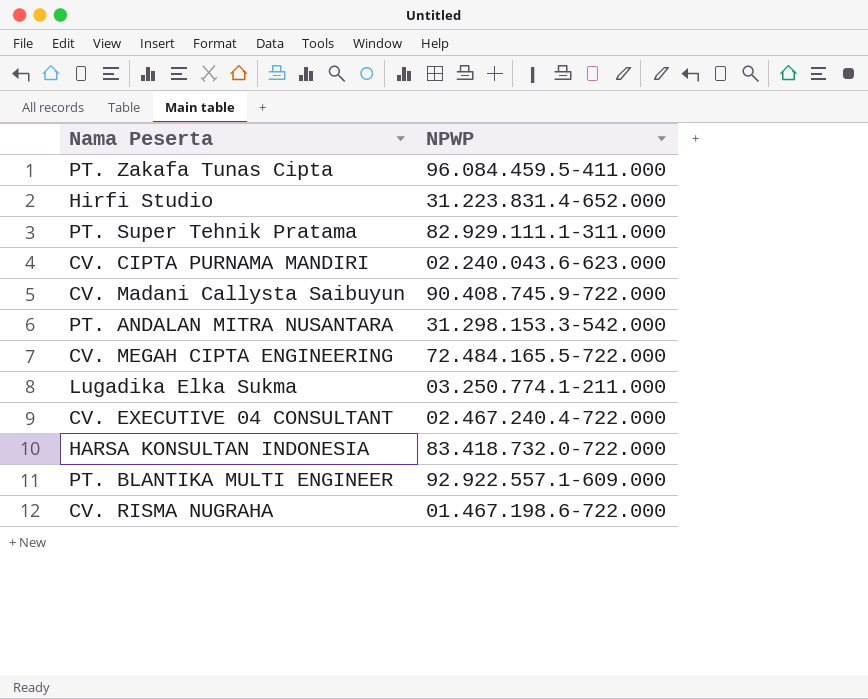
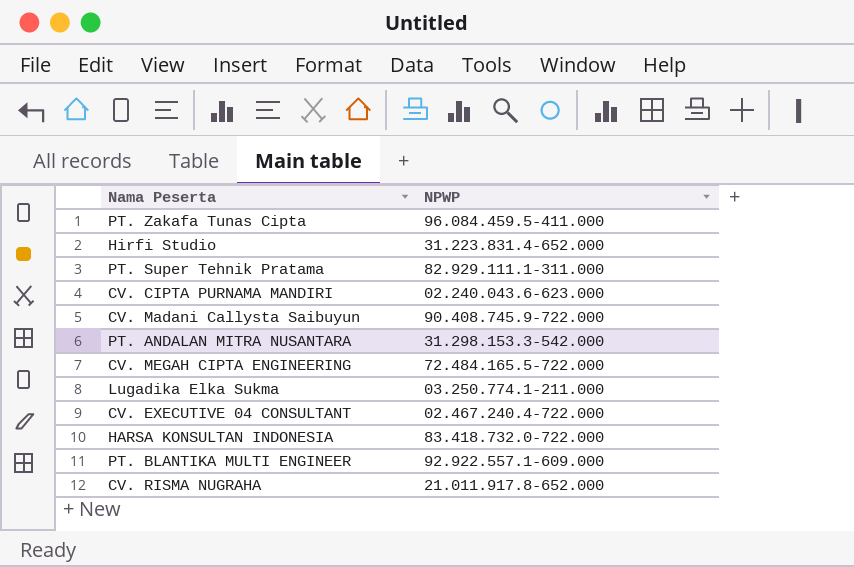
CV. RISMA NUGRAHA | NPWP: 01.467.198.6-722.000 -> 21.011.917.8-652.000

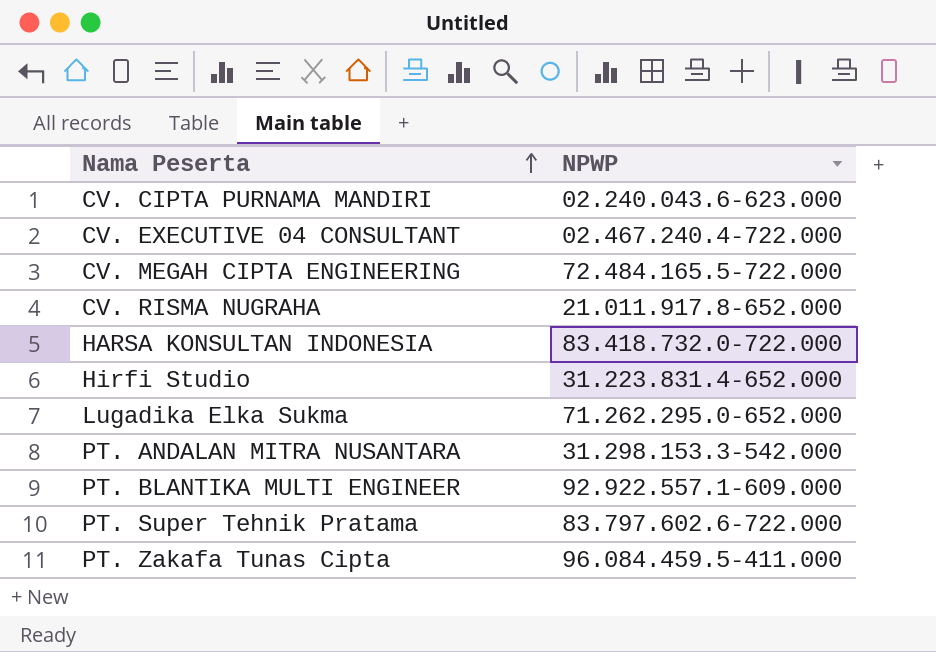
row order: none -> Nama Peserta ascending
row CV. Madani Callysta Saibuyun: 90.408.745.9-722.000 -> none
Lugadika Elka Sukma | NPWP: 03.250.774.1-211.000 -> 71.262.295.0-652.000
PT. Super Tehnik Pratama | NPWP: 82.929.111.1-311.000 -> 83.797.602.6-722.000

